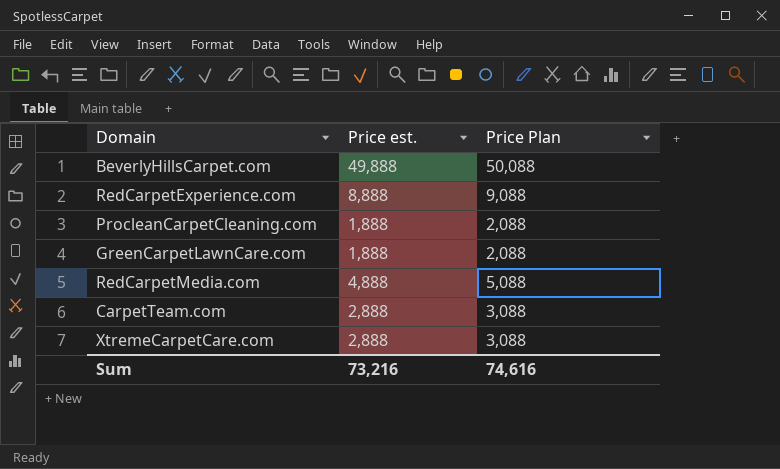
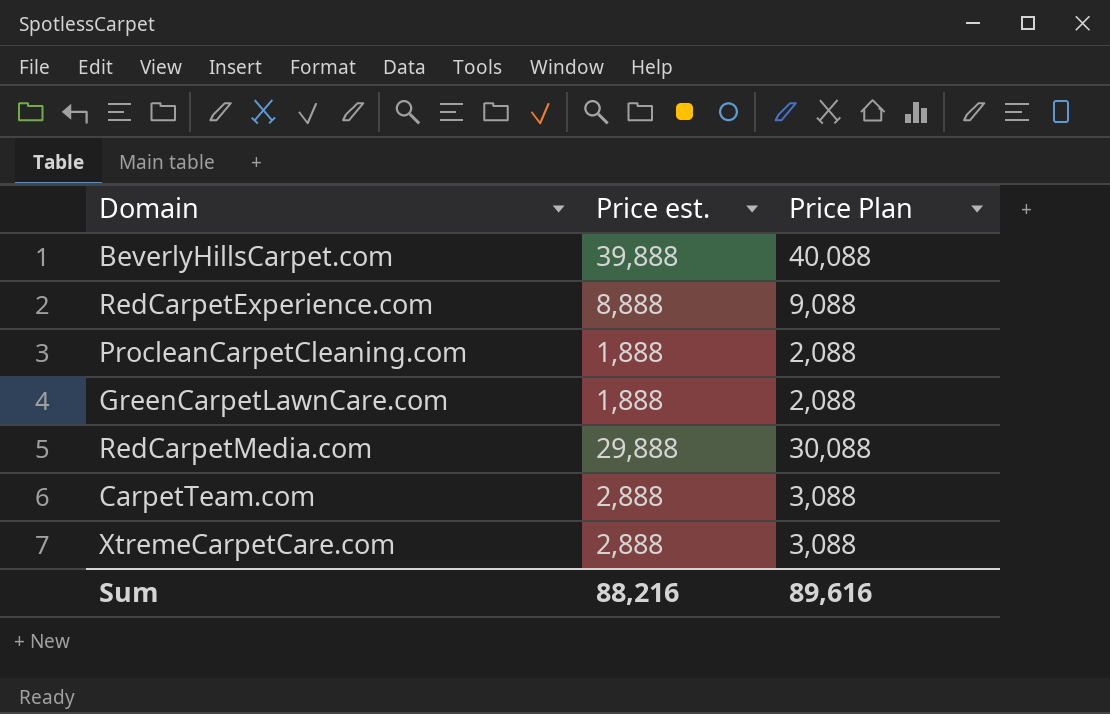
BeverlyHillsCarpet.com | Price est.: 49,888 -> 39,888
BeverlyHillsCarpet.com | Price Plan: 50,088 -> 40,088
RedCarpetMedia.com | Price est.: 4,888 -> 29,888
RedCarpetMedia.com | Price Plan: 5,088 -> 30,088
Sum | Price est.: 73,216 -> 88,216
Sum | Price Plan: 74,616 -> 89,616

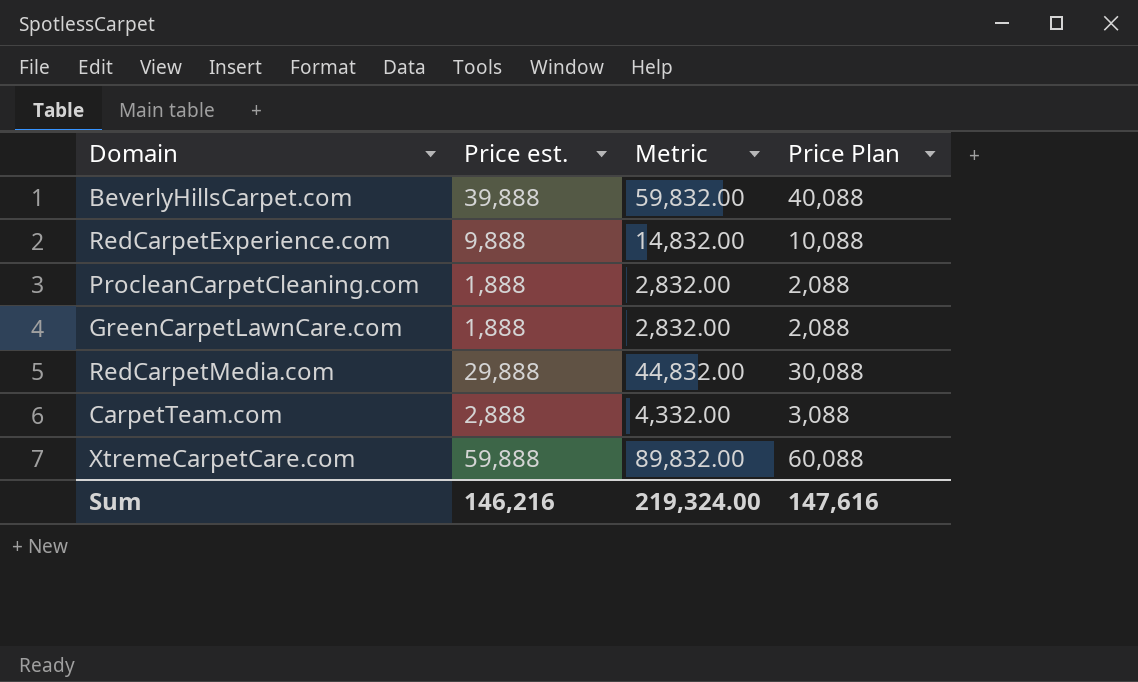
column Metric | formula: none -> [Price est.] * 1.5
RedCarpetExperience.com | Price est.: 8,888 -> 9,888
RedCarpetExperience.com | Price Plan: 9,088 -> 10,088
XtremeCarpetCare.com | Price est.: 2,888 -> 59,888
XtremeCarpetCare.com | Price Plan: 3,088 -> 60,088
Sum | Price est.: 88,216 -> 146,216
Sum | Price Plan: 89,616 -> 147,616

